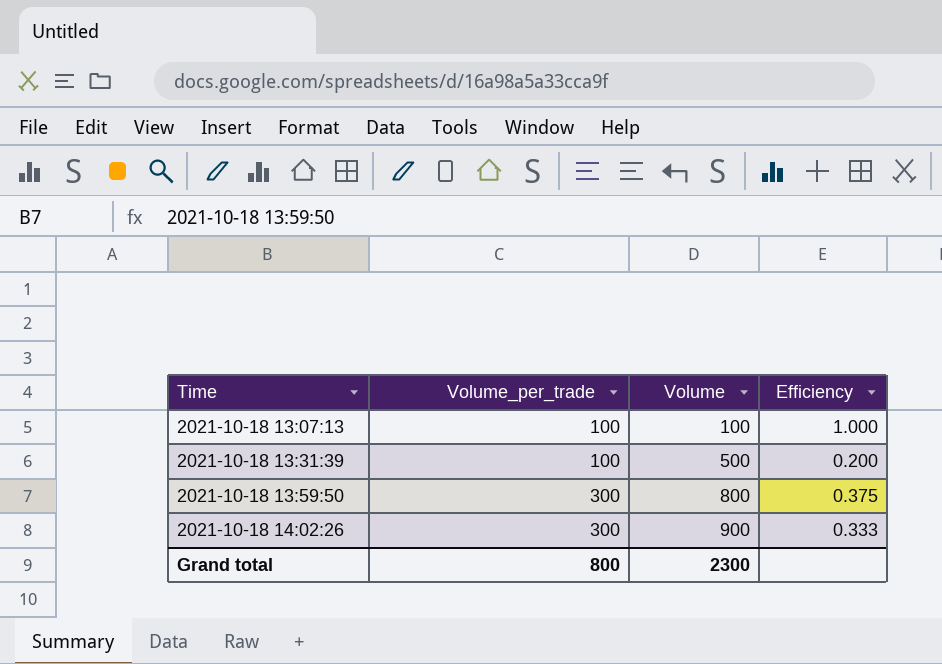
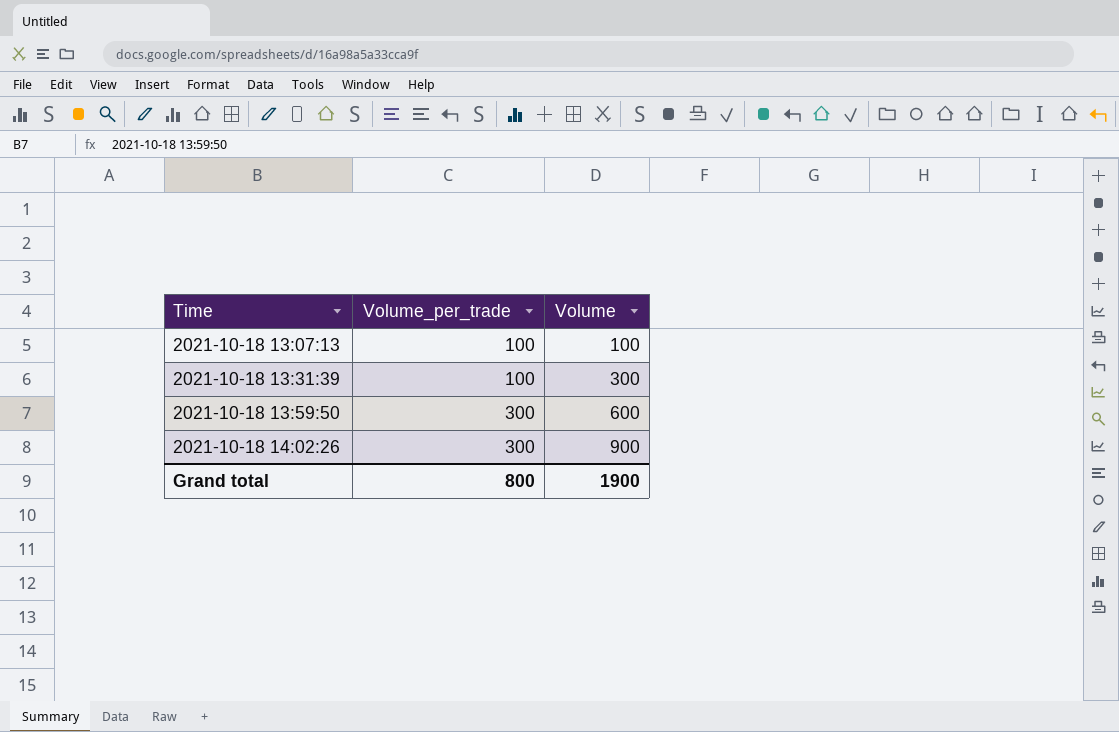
column Efficiency | formula: [Volume_per_trade] / [Volume] -> none
2021-10-18 13:31:39 | Volume: 500 -> 300
2021-10-18 13:59:50 | Volume: 800 -> 600
Grand total | Volume: 2300 -> 1900

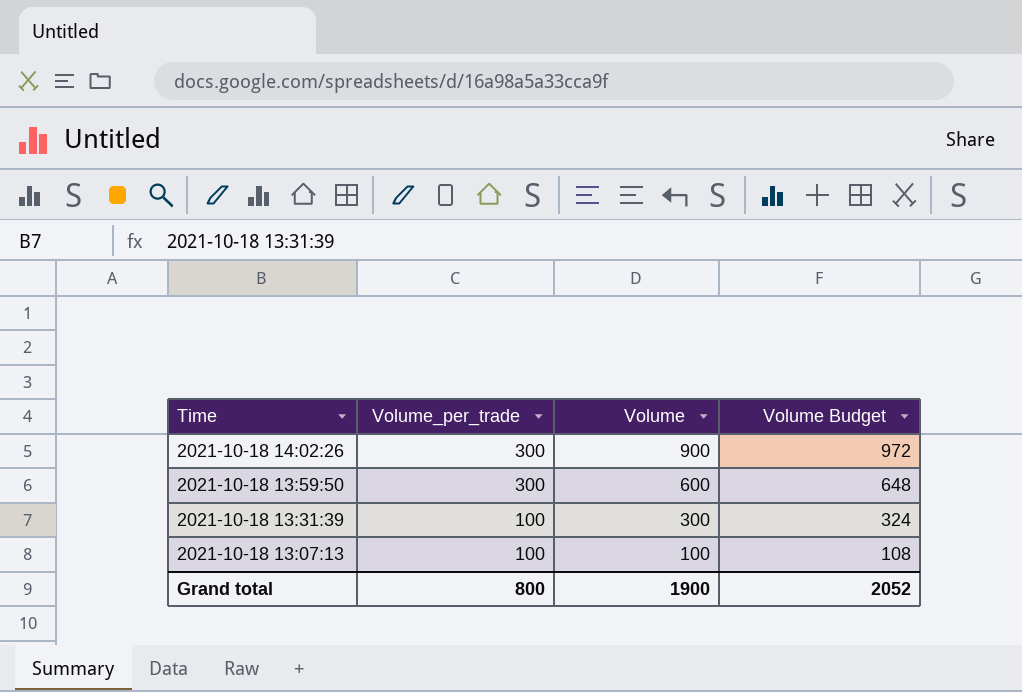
row order: Time ascending -> Time descending
column Volume Budget | formula: none -> [Volume] * 1.08

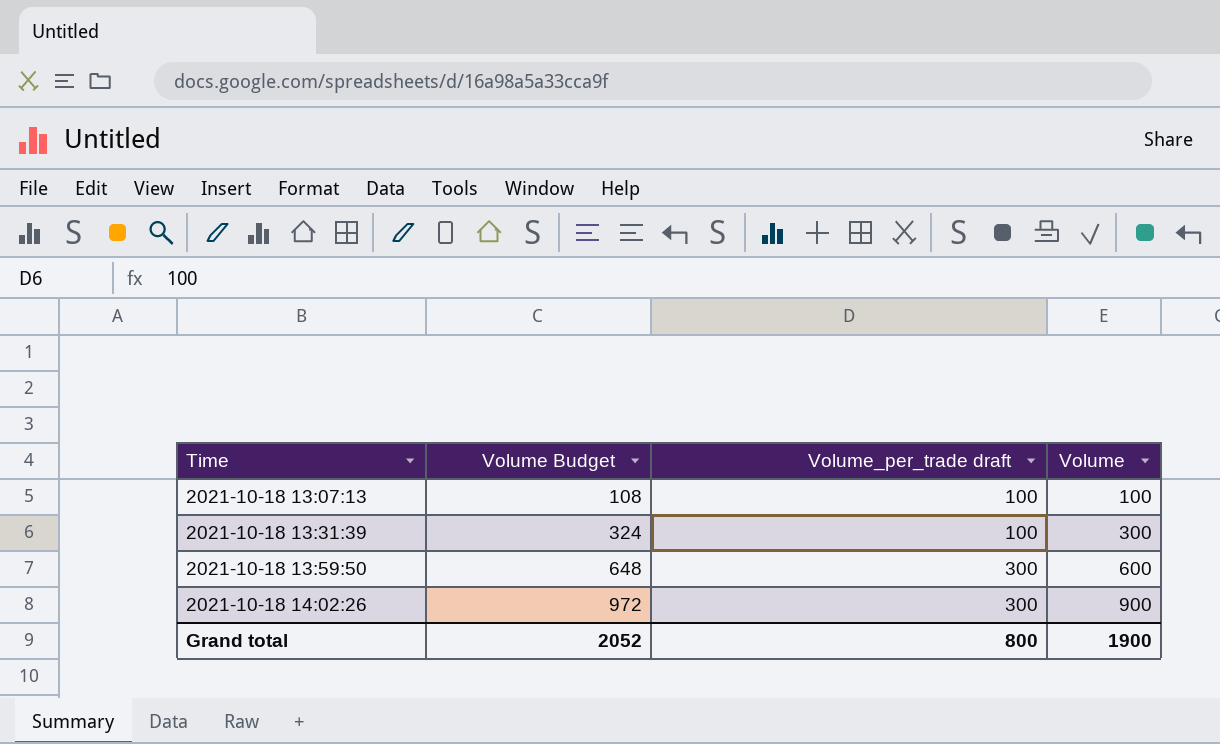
row order: Time descending -> Time ascending
column Volume Budget | position: 4 -> 2
column name: Volume_per_trade -> Volume_per_trade draft

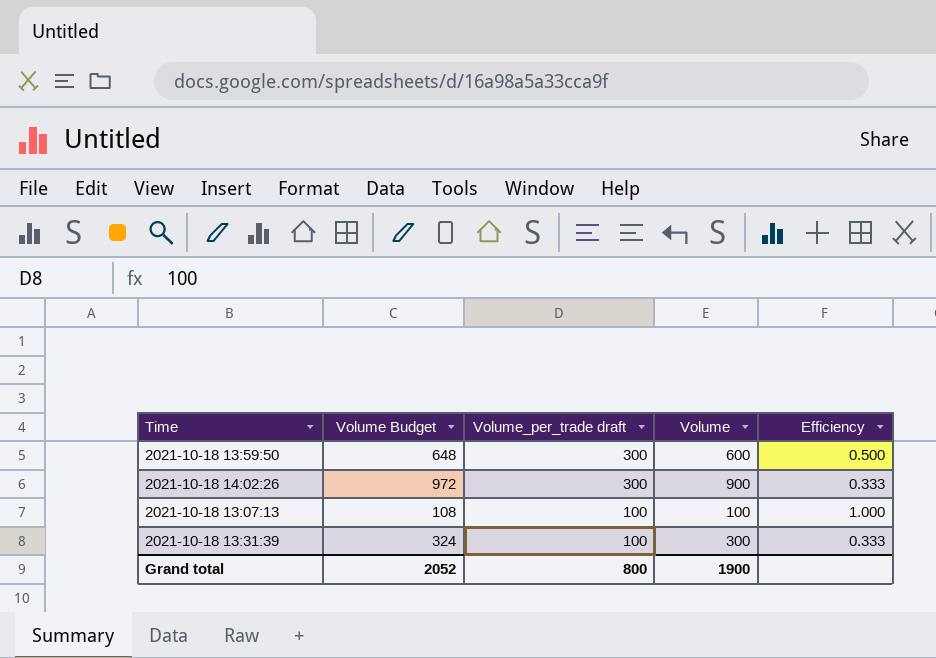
row order: Time ascending -> Volume_per_trade draft descending
column Efficiency | formula: none -> [Volume_per_trade draft] / [Volume]

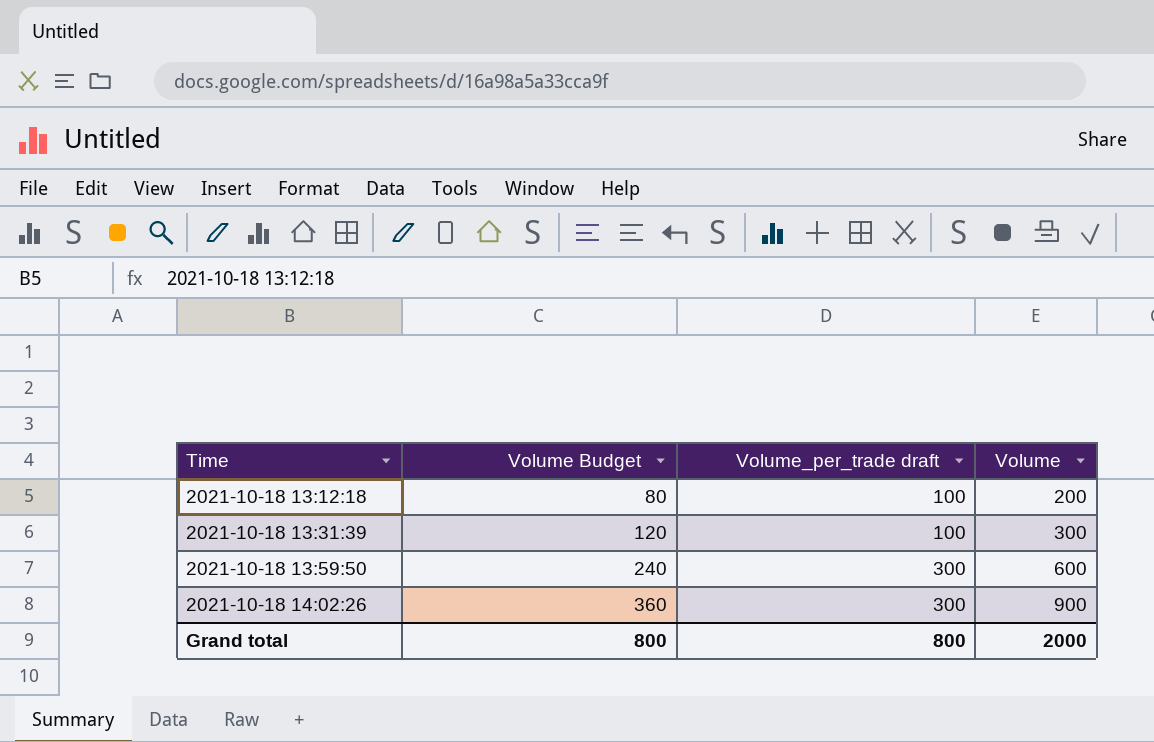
row order: Volume_per_trade draft descending -> Time ascending
column Efficiency | formula: [Volume_per_trade draft] / [Volume] -> none
column Volume Budget | formula: [Volume] * 1.08 -> [Volume] * 0.4
row 2021-10-18 13:07:13: 108 | 100 | 100 | 1.000 -> none
row 2021-10-18 13:12:18: none -> 80 | 100 | 200
Grand total | Volume Budget: 2052 -> 800
Grand total | Volume: 1900 -> 2000

